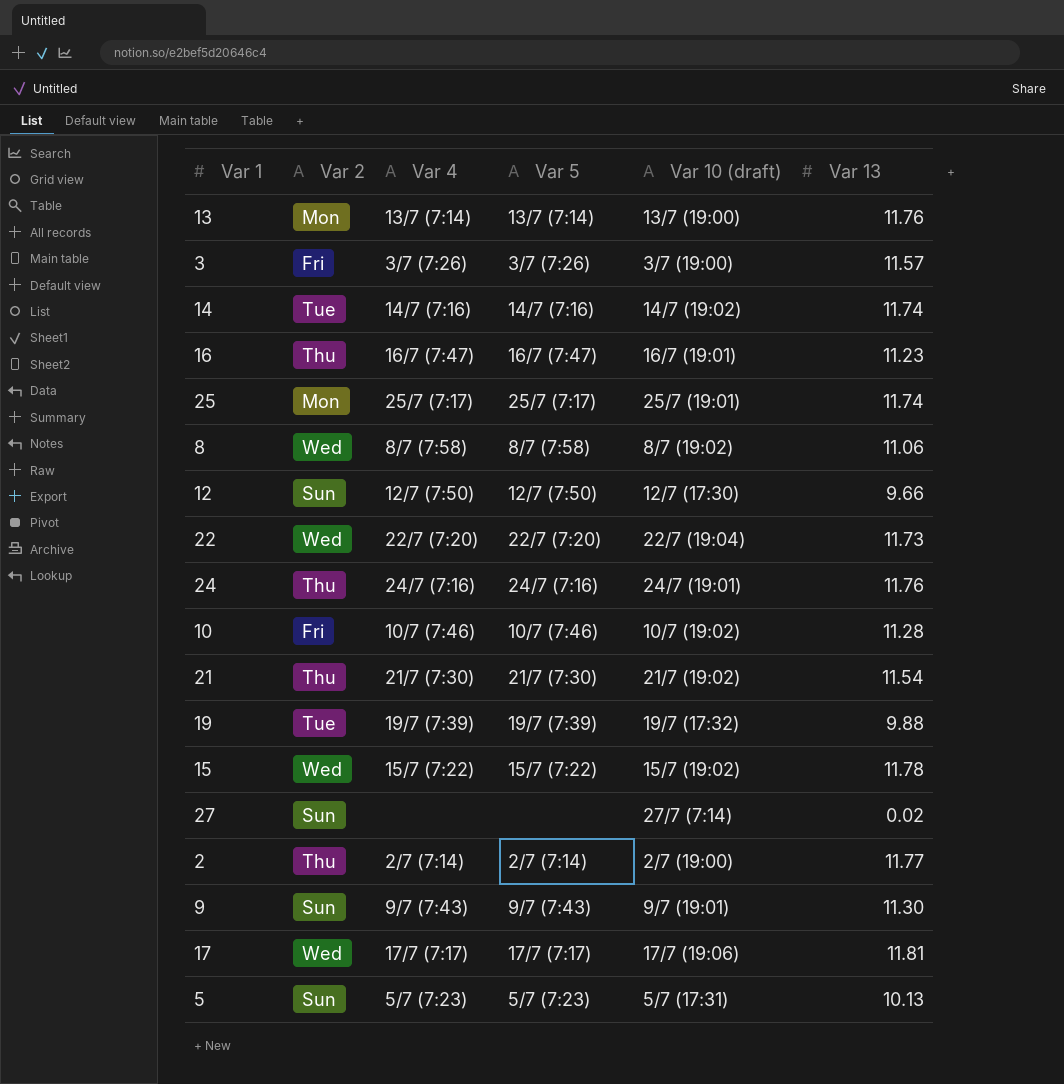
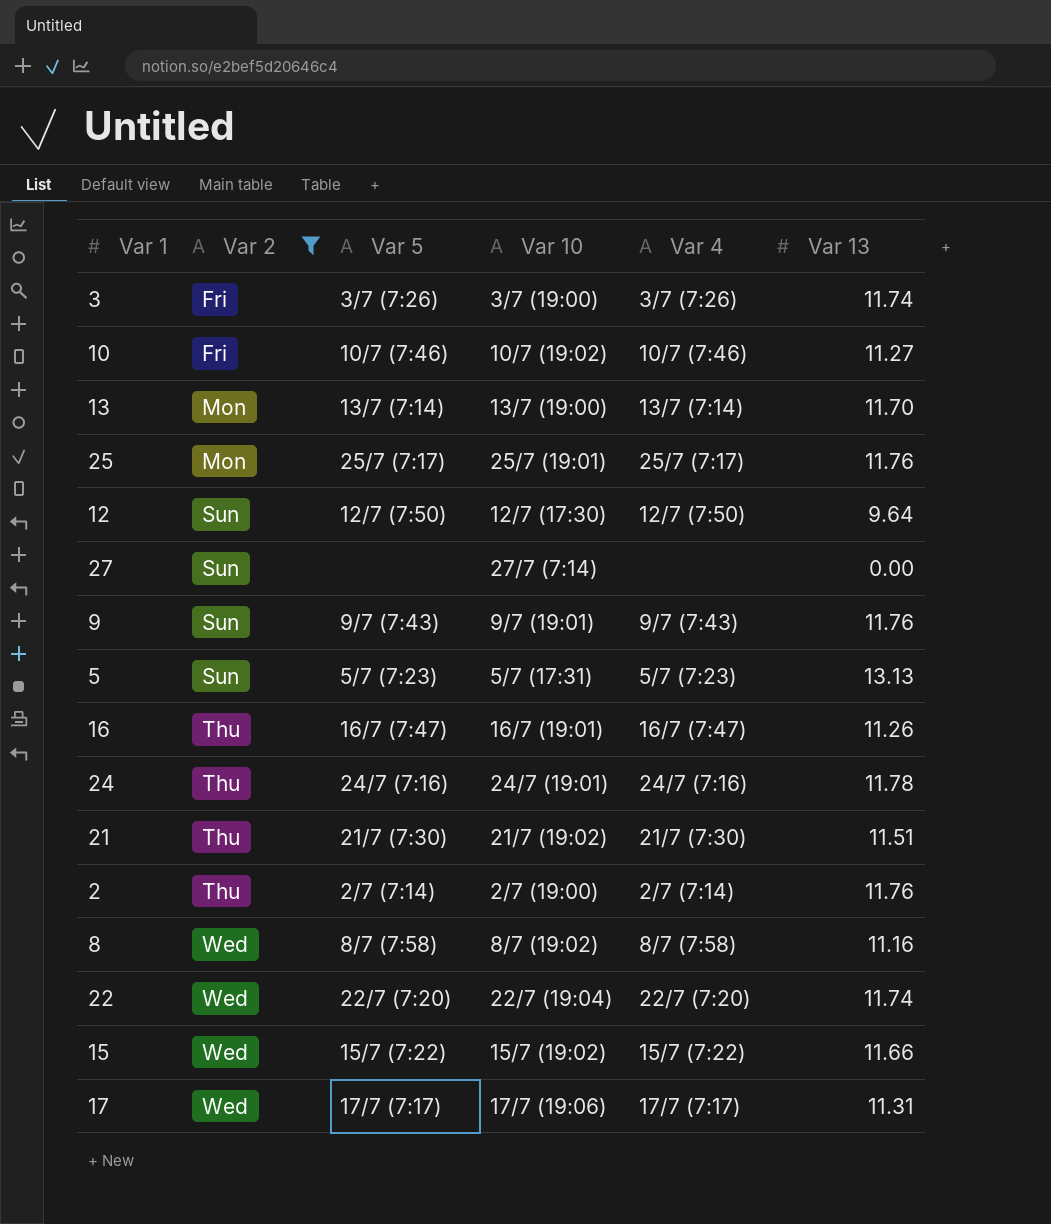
filter: none -> Var 2 != Tue
row order: none -> Var 2 ascending
column name: Var 10 (draft) -> Var 10
column Var 4 | position: 3 -> 5
3 | Var 13: 11.57 -> 11.74
10 | Var 13: 11.28 -> 11.27
13 | Var 13: 11.76 -> 11.70
25 | Var 13: 11.74 -> 11.76
12 | Var 13: 9.66 -> 9.64
27 | Var 13: 0.02 -> 0.00
9 | Var 13: 11.30 -> 11.76
5 | Var 13: 10.13 -> 13.13
16 | Var 13: 11.23 -> 11.26
24 | Var 13: 11.76 -> 11.78
21 | Var 13: 11.54 -> 11.51
2 | Var 13: 11.77 -> 11.76
8 | Var 13: 11.06 -> 11.16
22 | Var 13: 11.73 -> 11.74
15 | Var 13: 11.78 -> 11.66
17 | Var 13: 11.81 -> 11.31

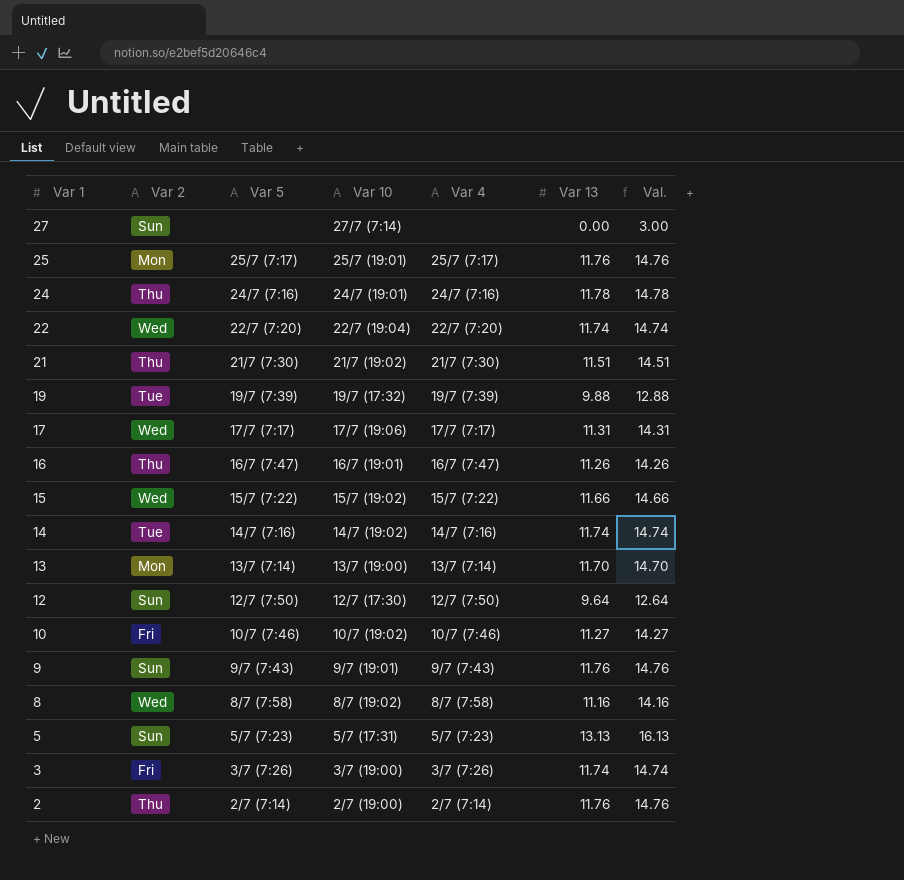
filter: Var 2 != Tue -> none
row order: Var 2 ascending -> Var 1 descending
column Val. | formula: none -> [Var 13] + 3

